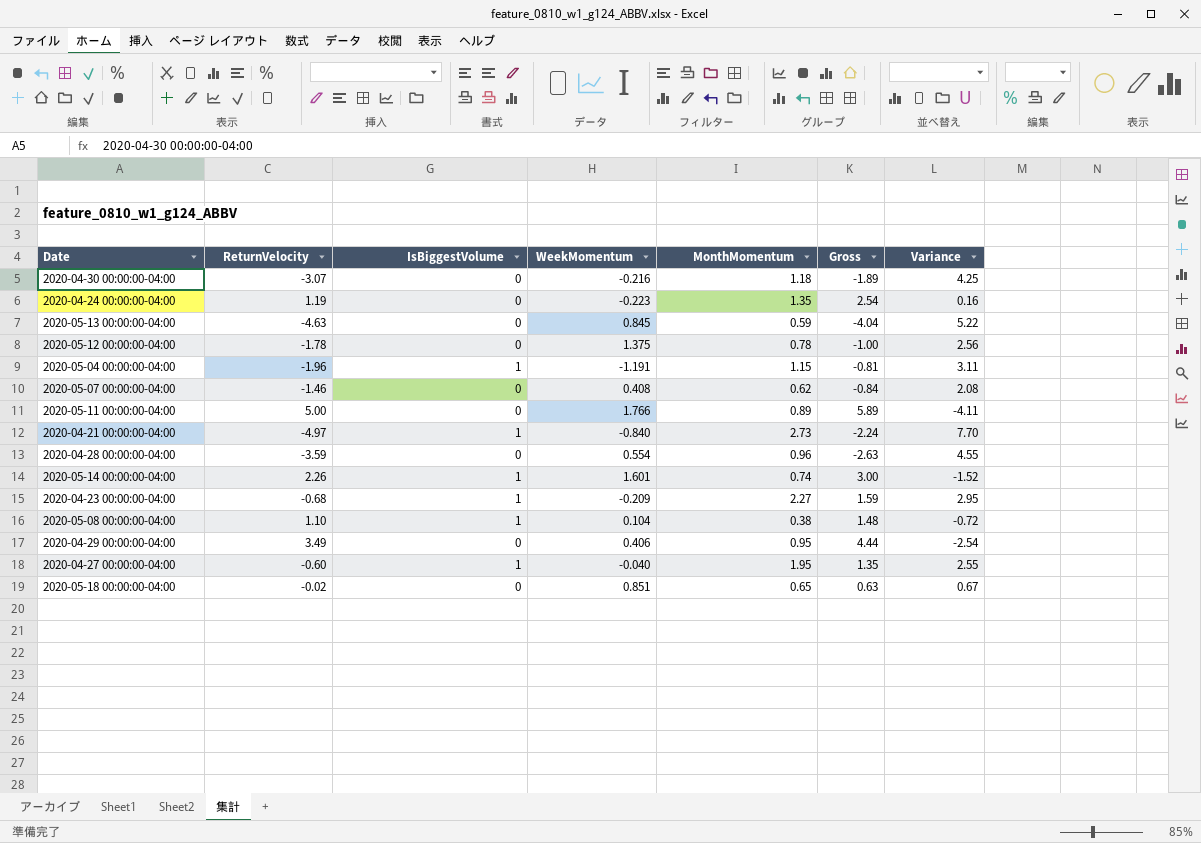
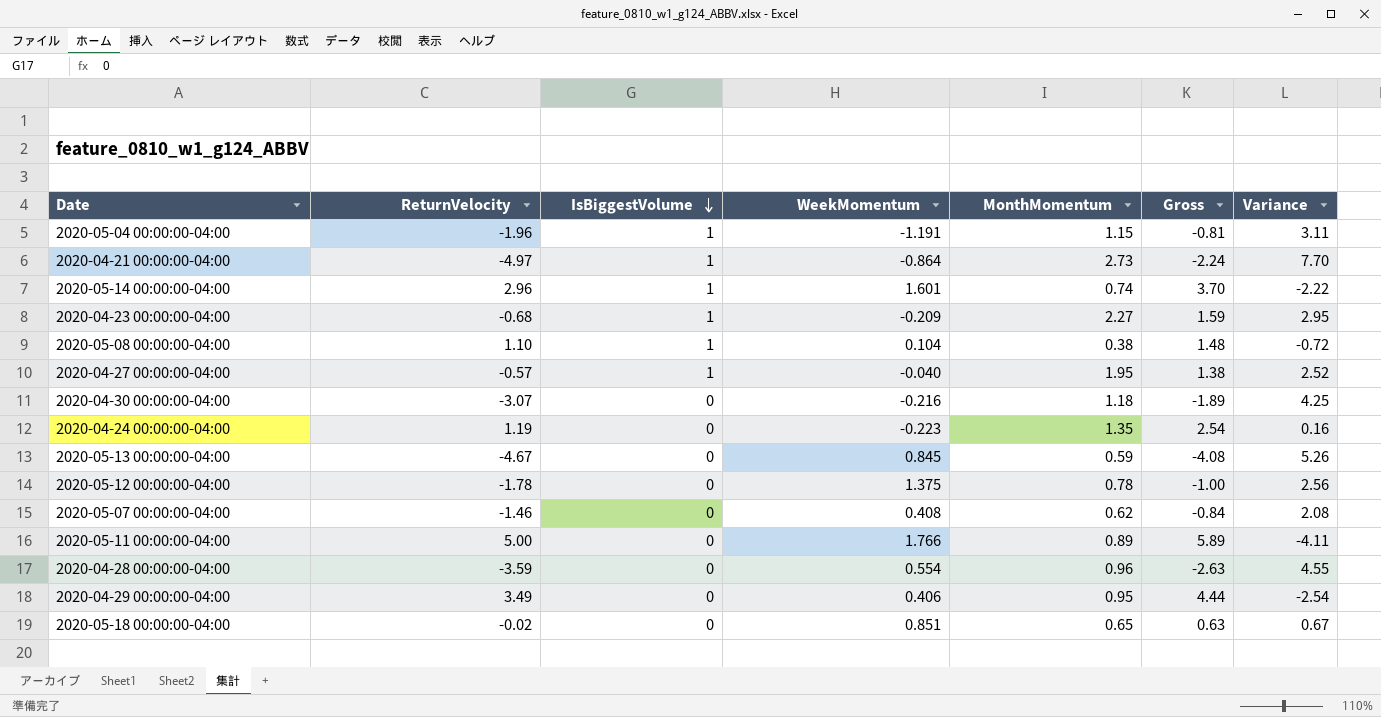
row order: none -> IsBiggestVolume descending
2020-04-21 00:00:00-04:00 | WeekMomentum: -0.840 -> -0.864
2020-05-14 00:00:00-04:00 | ReturnVelocity: 2.26 -> 2.96
2020-05-14 00:00:00-04:00 | Gross: 3.00 -> 3.70
2020-05-14 00:00:00-04:00 | Variance: -1.52 -> -2.22
2020-04-27 00:00:00-04:00 | ReturnVelocity: -0.60 -> -0.57
2020-04-27 00:00:00-04:00 | Gross: 1.35 -> 1.38
2020-04-27 00:00:00-04:00 | Variance: 2.55 -> 2.52
2020-05-13 00:00:00-04:00 | ReturnVelocity: -4.63 -> -4.67
2020-05-13 00:00:00-04:00 | Gross: -4.04 -> -4.08
2020-05-13 00:00:00-04:00 | Variance: 5.22 -> 5.26

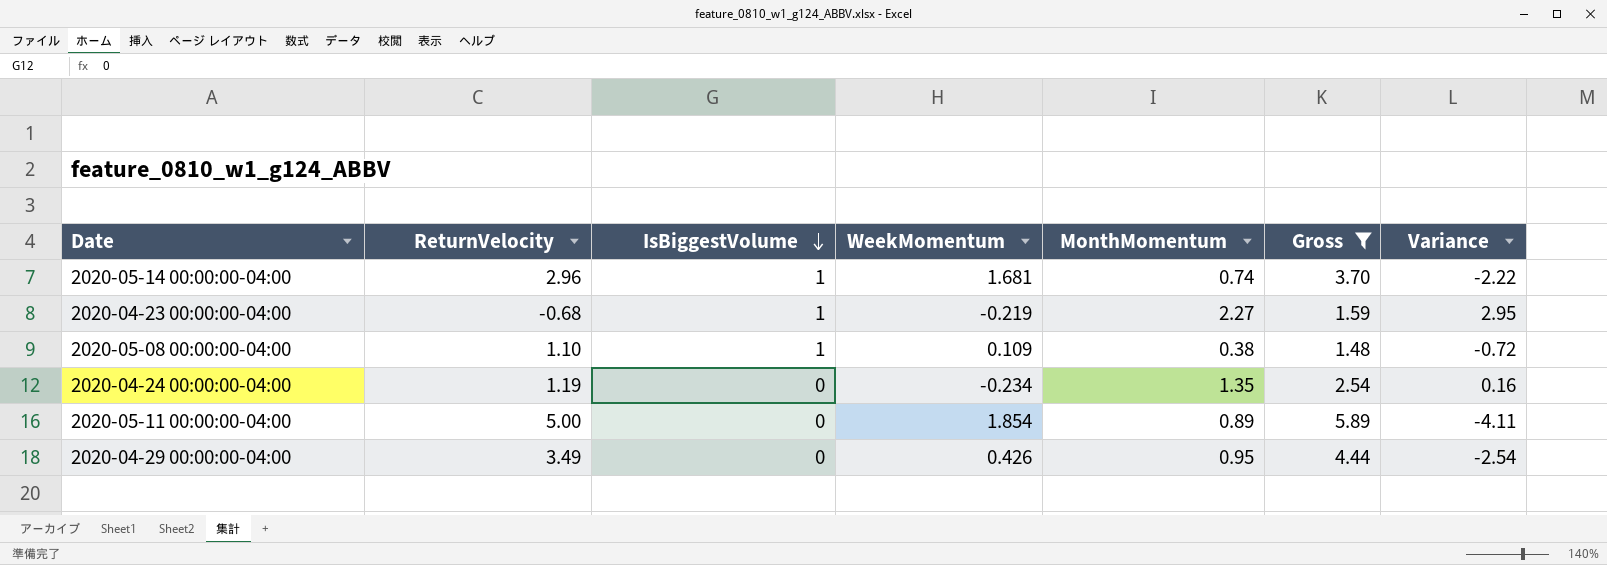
filter: none -> Gross >= 1.48
2020-05-14 00:00:00-04:00 | WeekMomentum: 1.601 -> 1.681
2020-04-23 00:00:00-04:00 | WeekMomentum: -0.209 -> -0.219
2020-05-08 00:00:00-04:00 | WeekMomentum: 0.104 -> 0.109
2020-04-24 00:00:00-04:00 | WeekMomentum: -0.223 -> -0.234
2020-05-11 00:00:00-04:00 | WeekMomentum: 1.766 -> 1.854
2020-04-29 00:00:00-04:00 | WeekMomentum: 0.406 -> 0.426

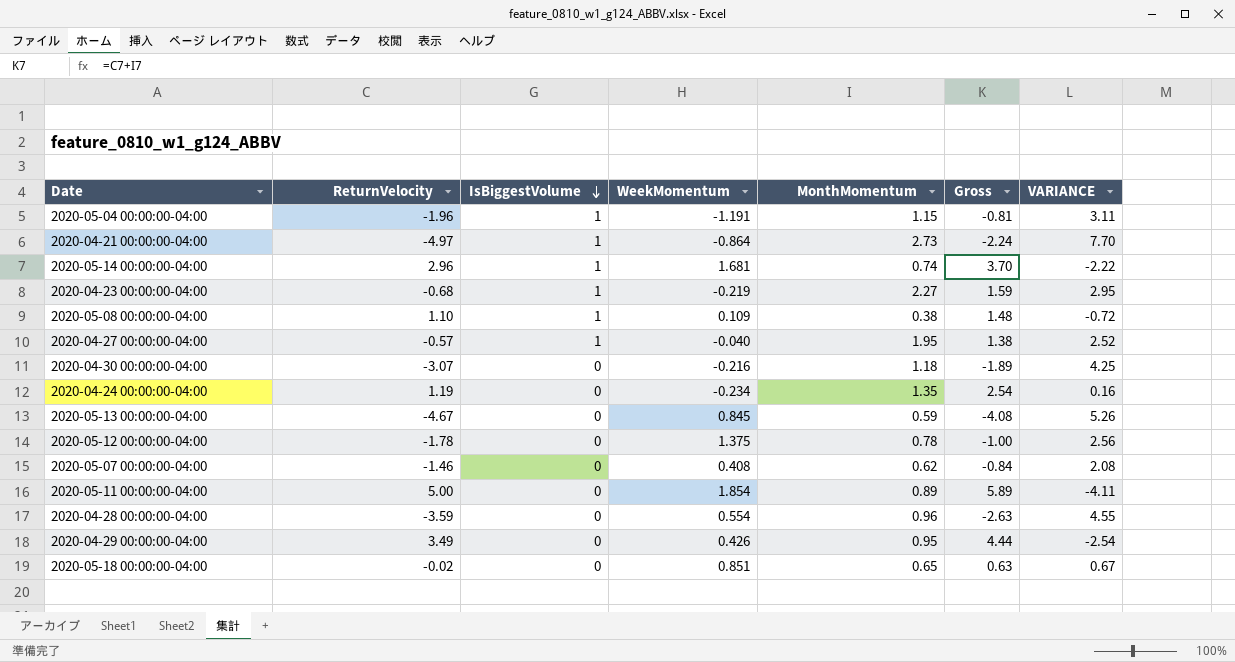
filter: Gross >= 1.48 -> none
column name: Variance -> VARIANCE

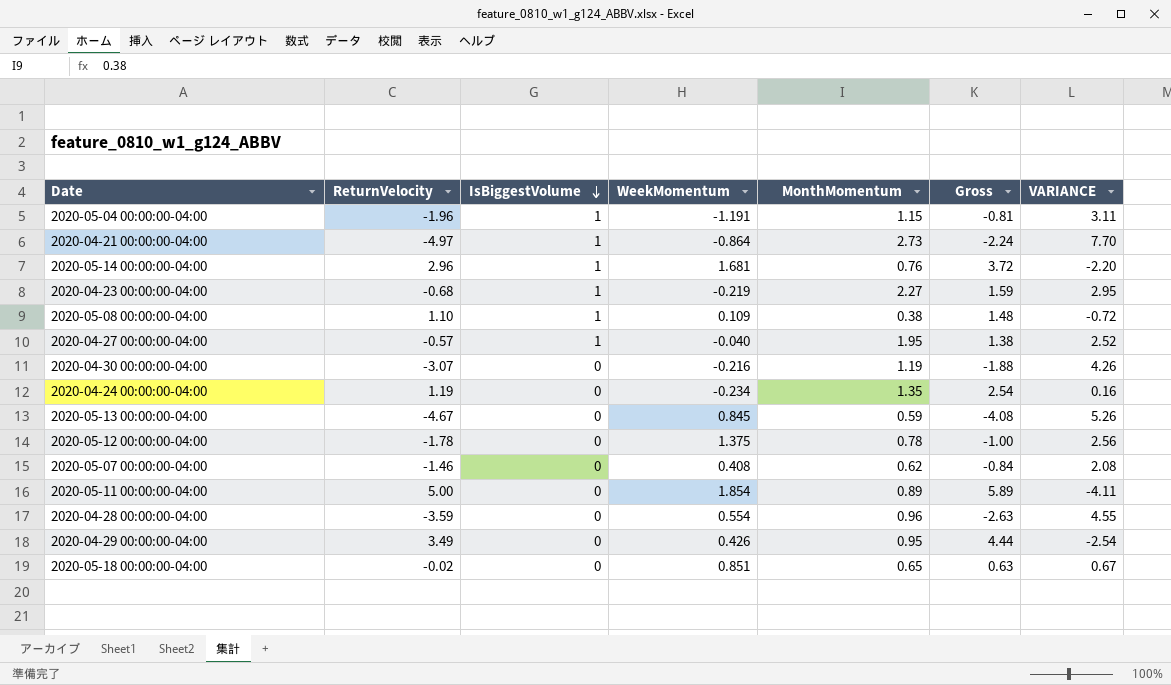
2020-05-14 00:00:00-04:00 | MonthMomentum: 0.74 -> 0.76
2020-05-14 00:00:00-04:00 | Gross: 3.70 -> 3.72
2020-05-14 00:00:00-04:00 | VARIANCE: -2.22 -> -2.20
2020-04-30 00:00:00-04:00 | MonthMomentum: 1.18 -> 1.19
2020-04-30 00:00:00-04:00 | Gross: -1.89 -> -1.88
2020-04-30 00:00:00-04:00 | VARIANCE: 4.25 -> 4.26

